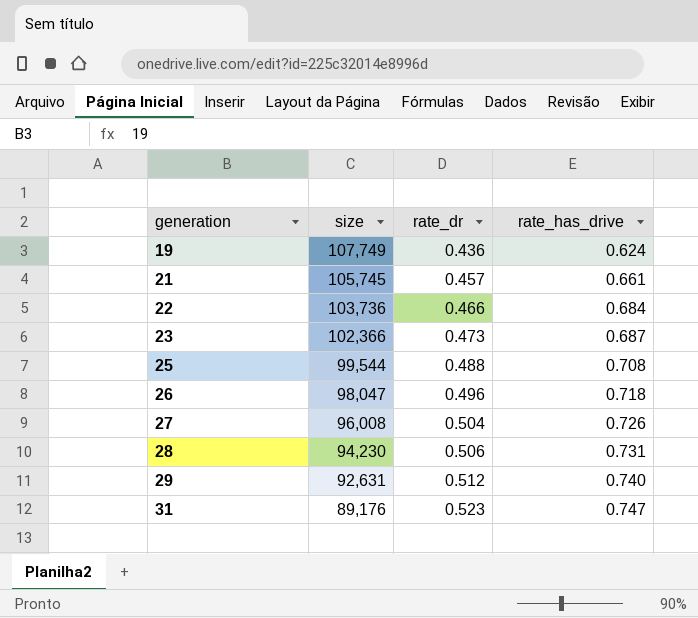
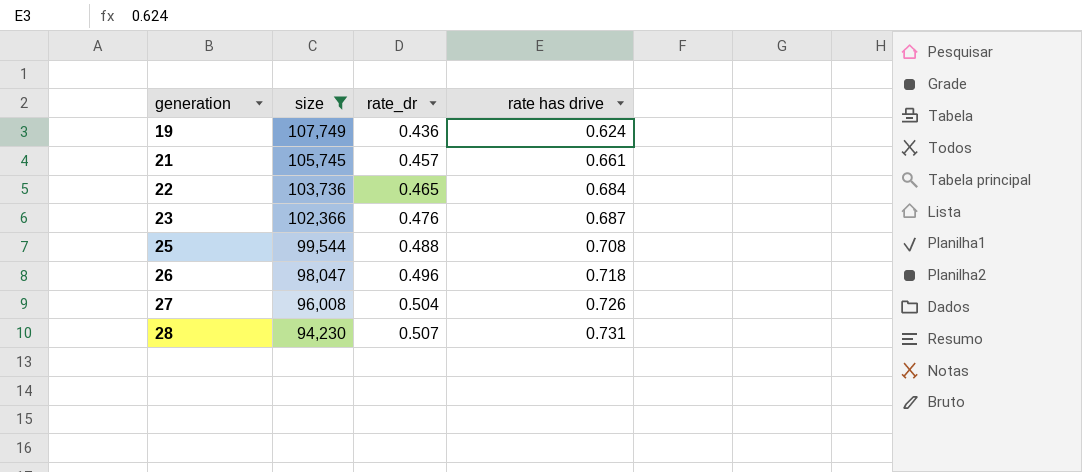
filter: none -> size >= 94,230
column name: rate_has_drive -> rate has drive
22 | rate_dr: 0.466 -> 0.465
23 | rate_dr: 0.473 -> 0.476
28 | rate_dr: 0.506 -> 0.507

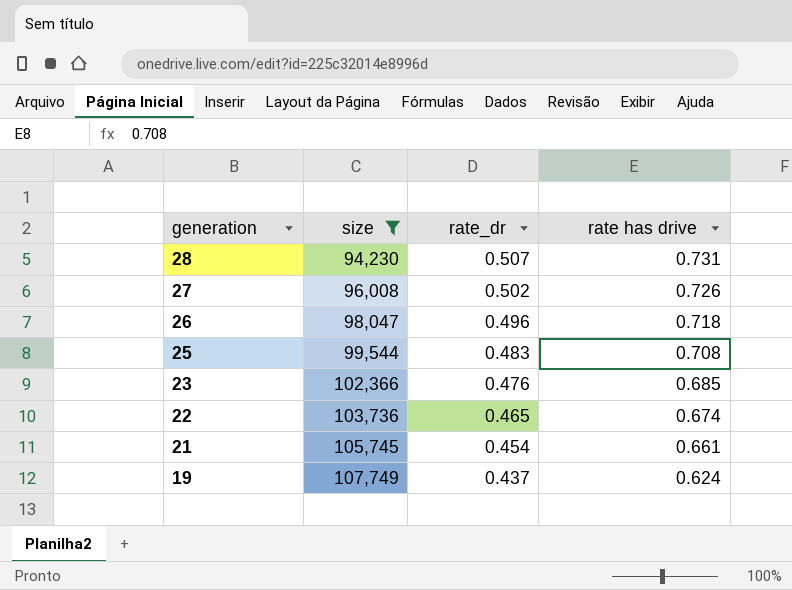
row order: generation ascending -> generation descending
27 | rate_dr: 0.504 -> 0.502
25 | rate_dr: 0.488 -> 0.483
23 | rate has drive: 0.687 -> 0.685
22 | rate has drive: 0.684 -> 0.674
21 | rate_dr: 0.457 -> 0.454
19 | rate_dr: 0.436 -> 0.437

